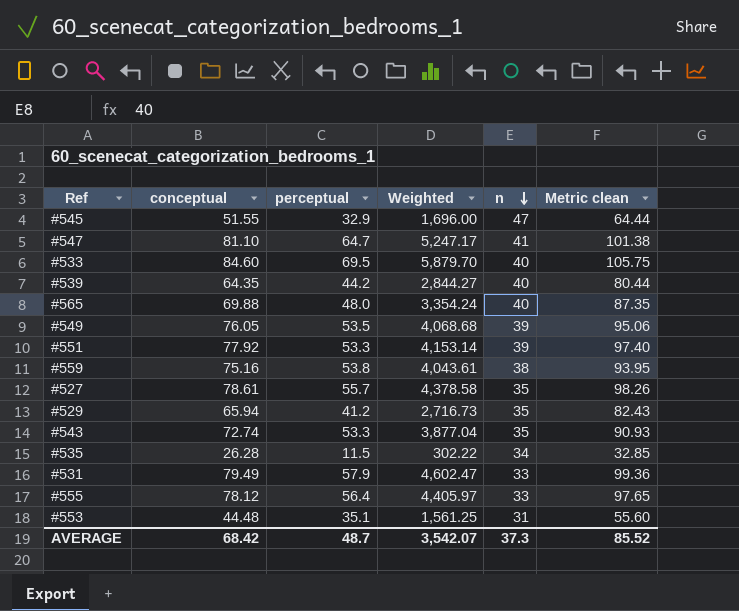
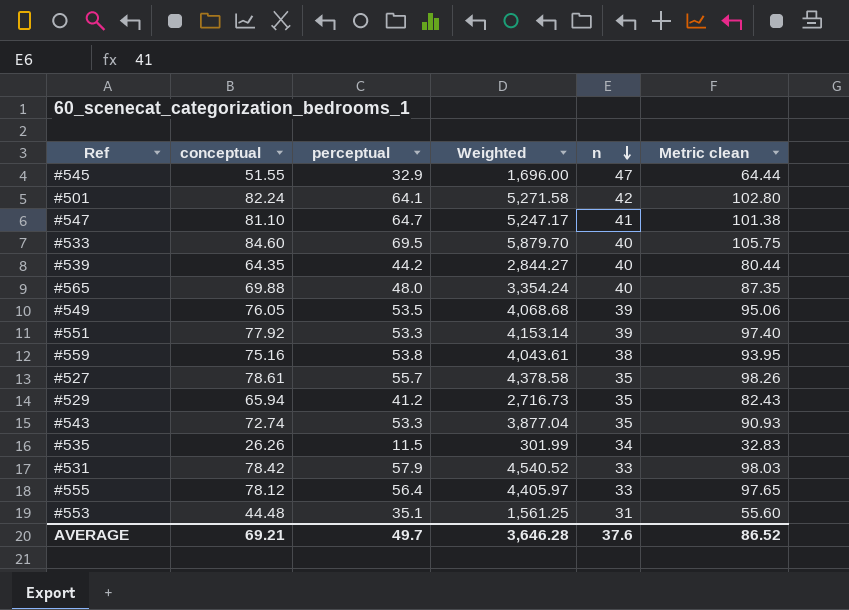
row #501: none -> 82.24 | 64.1 | 5,271.58 | 42 | 102.80
#535 | conceptual: 26.28 -> 26.26
#535 | Weighted: 302.22 -> 301.99
#535 | Metric clean: 32.85 -> 32.83
#531 | conceptual: 79.49 -> 78.42
#531 | Weighted: 4,602.47 -> 4,540.52
#531 | Metric clean: 99.36 -> 98.03
AVERAGE | conceptual: 68.42 -> 69.21
AVERAGE | perceptual: 48.7 -> 49.7
AVERAGE | Weighted: 3,542.07 -> 3,646.28
AVERAGE | n: 37.3 -> 37.6
AVERAGE | Metric clean: 85.52 -> 86.52

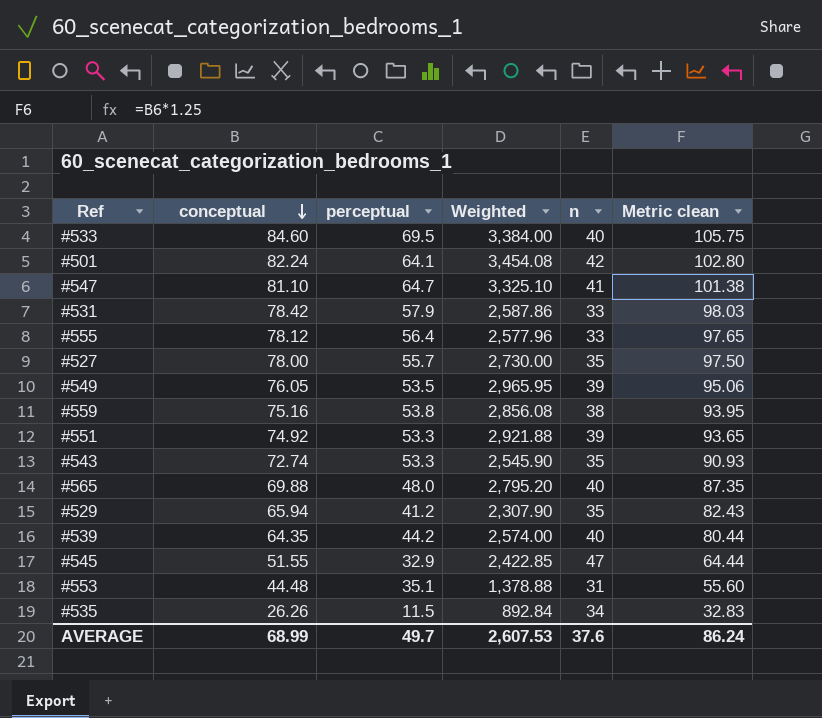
row order: n descending -> conceptual descending
column Weighted | formula: [conceptual] * [perceptual] -> [conceptual] * [n]
#527 | conceptual: 78.61 -> 78.00
#527 | Metric clean: 98.26 -> 97.50
#551 | conceptual: 77.92 -> 74.92
#551 | Metric clean: 97.40 -> 93.65
AVERAGE | conceptual: 69.21 -> 68.99
AVERAGE | Weighted: 3,646.28 -> 2,607.53
AVERAGE | Metric clean: 86.52 -> 86.24

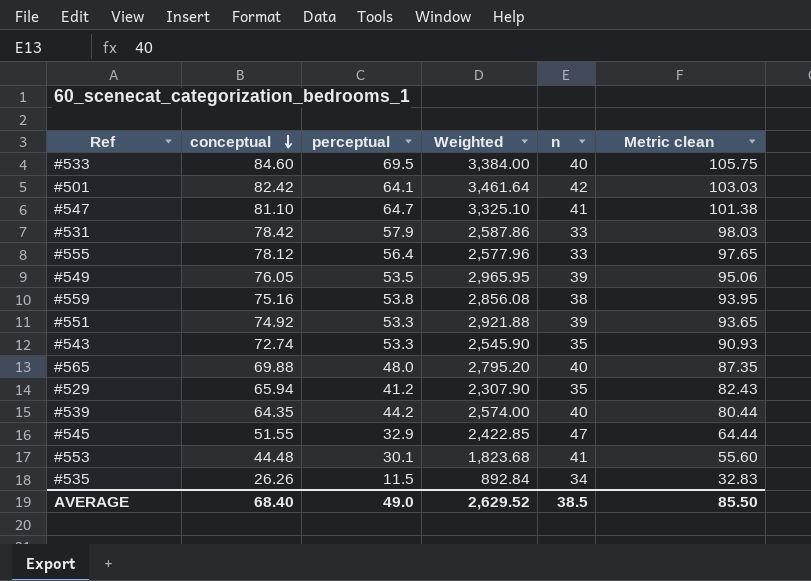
row #527: 78.00 | 55.7 | 2,730.00 | 35 | 97.50 -> none
#501 | conceptual: 82.24 -> 82.42
#501 | Weighted: 3,454.08 -> 3,461.64
#501 | Metric clean: 102.80 -> 103.03
#553 | perceptual: 35.1 -> 30.1
#553 | Weighted: 1,378.88 -> 1,823.68
#553 | n: 31 -> 41
AVERAGE | conceptual: 68.99 -> 68.40
AVERAGE | perceptual: 49.7 -> 49.0
AVERAGE | Weighted: 2,607.53 -> 2,629.52
AVERAGE | n: 37.6 -> 38.5
AVERAGE | Metric clean: 86.24 -> 85.50

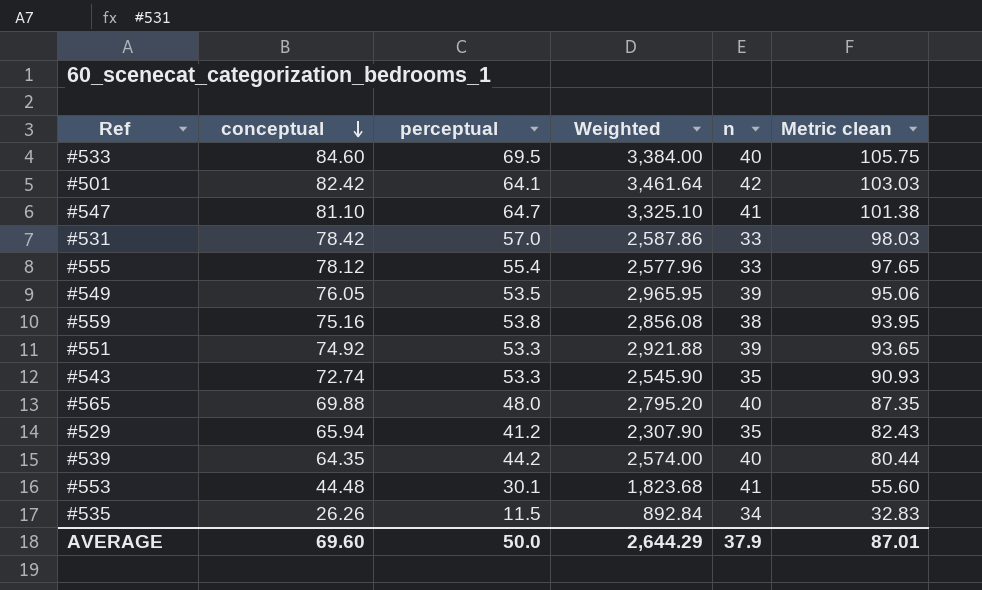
row #545: 51.55 | 32.9 | 2,422.85 | 47 | 64.44 -> none
#531 | perceptual: 57.9 -> 57.0
#555 | perceptual: 56.4 -> 55.4
AVERAGE | conceptual: 68.40 -> 69.60
AVERAGE | perceptual: 49.0 -> 50.0
AVERAGE | Weighted: 2,629.52 -> 2,644.29
AVERAGE | n: 38.5 -> 37.9
AVERAGE | Metric clean: 85.50 -> 87.01

